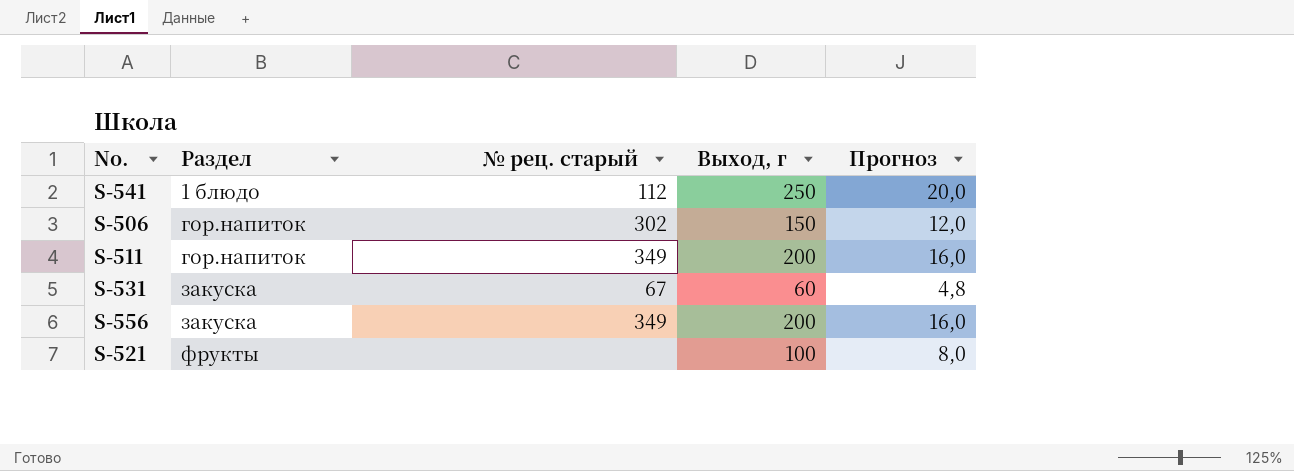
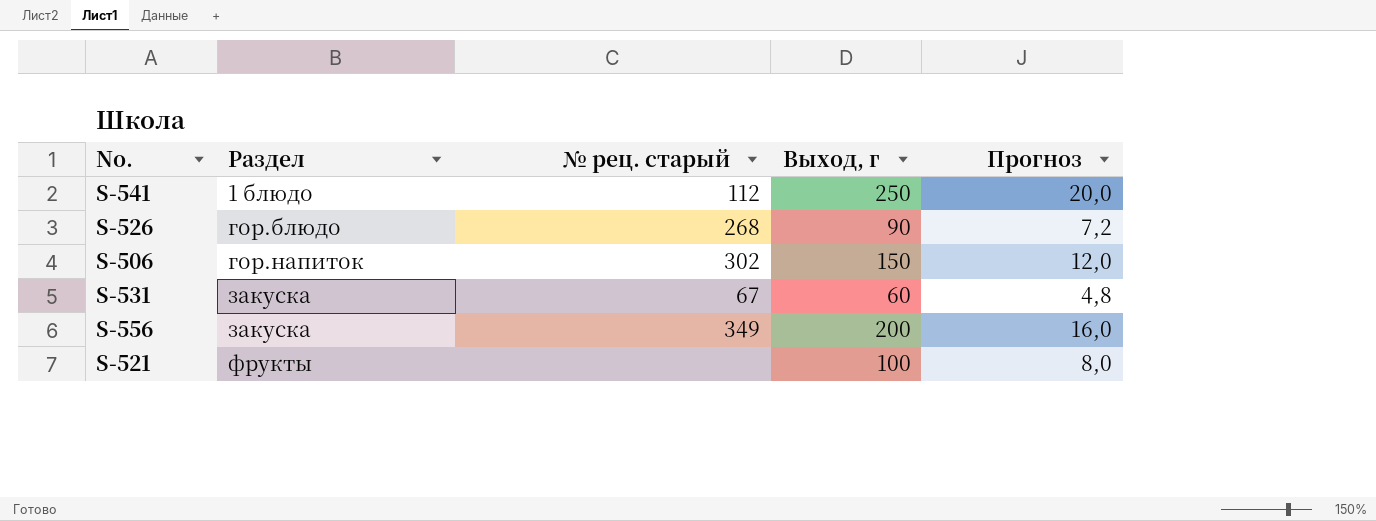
row S-511: гор.напиток | 349 | 200 | 16,0 -> none
row S-526: none -> гор.блюдо | 268 | 90 | 7,2

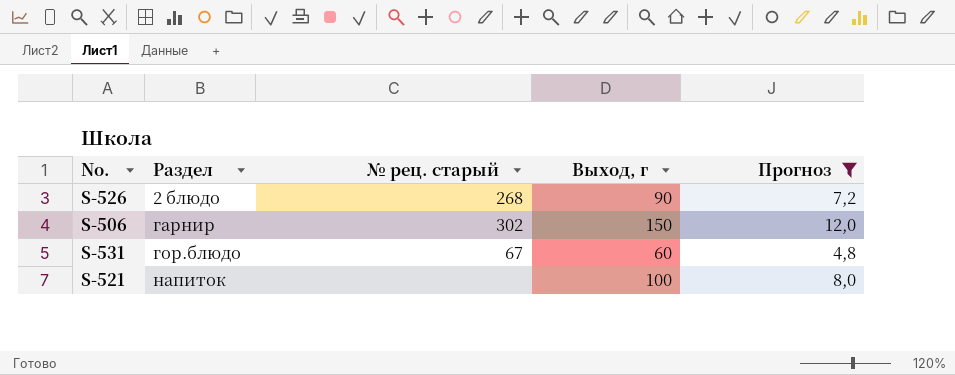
filter: none -> Прогноз <= 12,0
S-526 | Раздел: гор.блюдо -> 2 блюдо
S-506 | Раздел: гор.напиток -> гарнир
S-531 | Раздел: закуска -> гор.блюдо
S-521 | Раздел: фрукты -> напиток

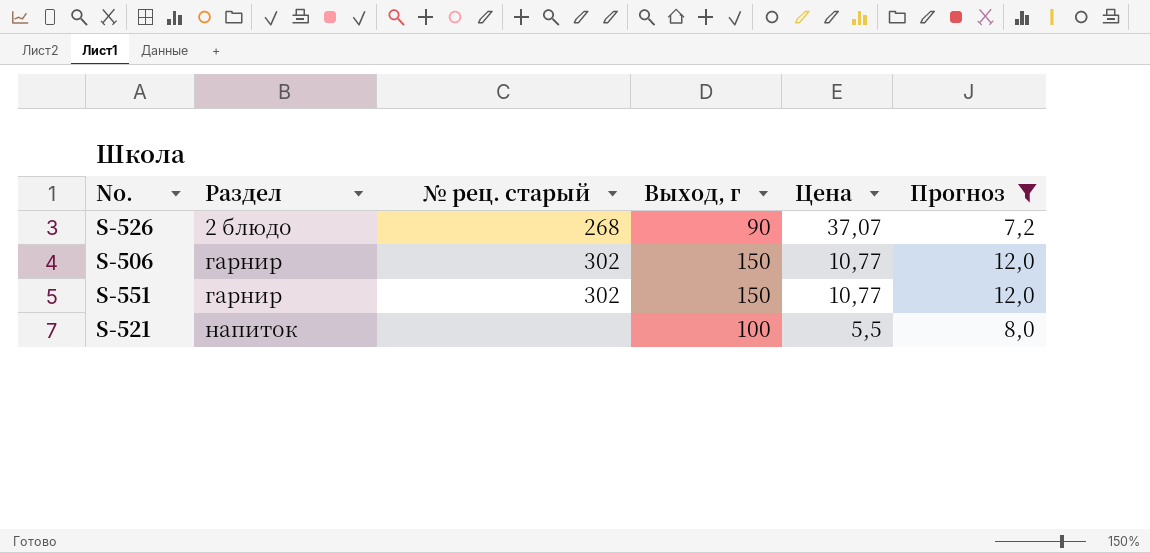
column Цена | position: none -> 5
row S-531: гор.блюдо | 67 | 60 | 4,8 -> none
row S-551: none -> гарнир | 302 | 150 | 10,77 | 12,0

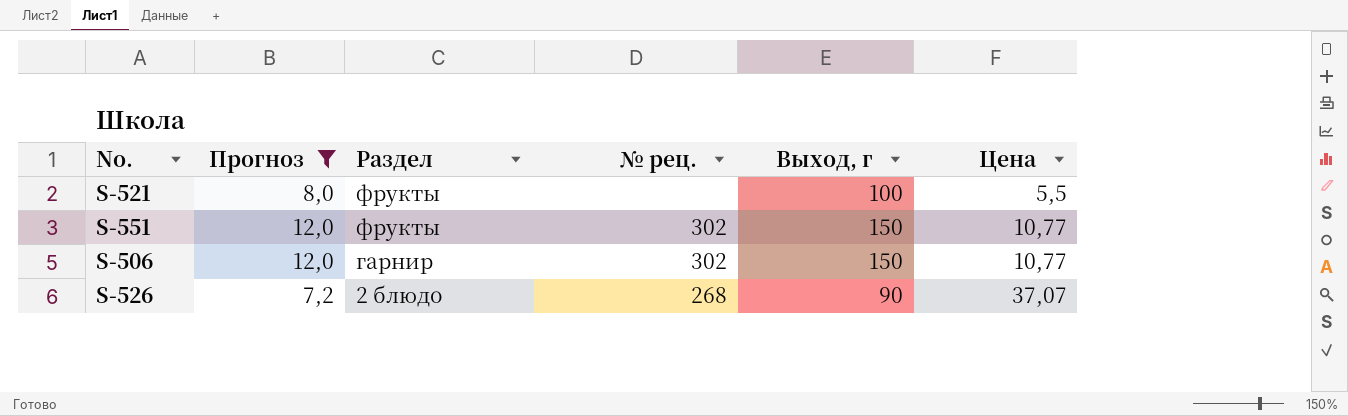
row order: Раздел ascending -> Раздел descending
column Прогноз | position: 6 -> 2
column name: № рец. старый -> № рец.
S-521 | Раздел: напиток -> фрукты
S-551 | Раздел: гарнир -> фрукты

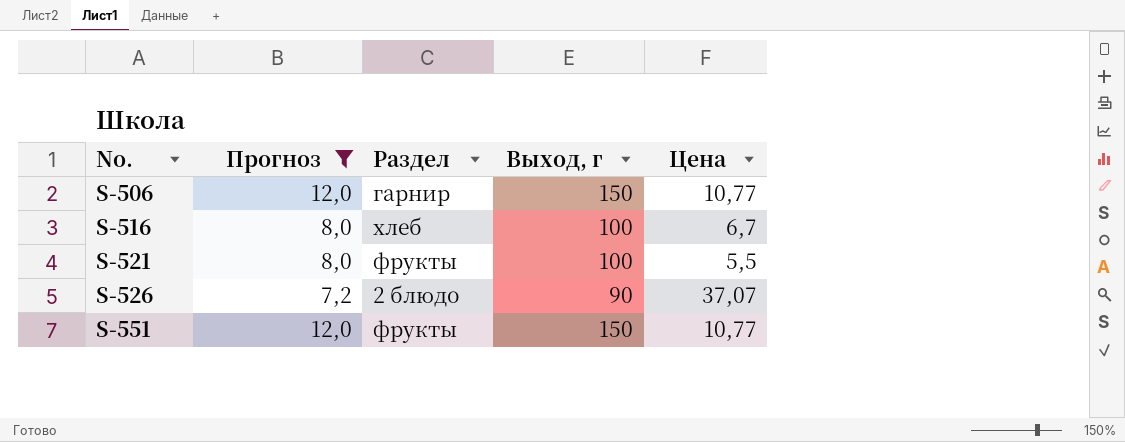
row order: Раздел descending -> No. ascending
column № рец. | position: 4 -> none
row S-516: none -> 8,0 | хлеб | 100 | 6,7

